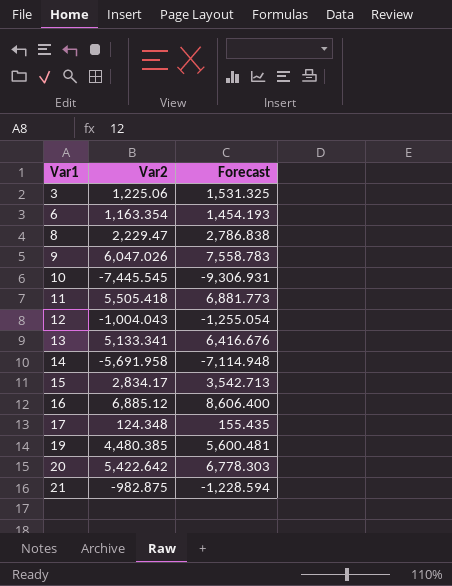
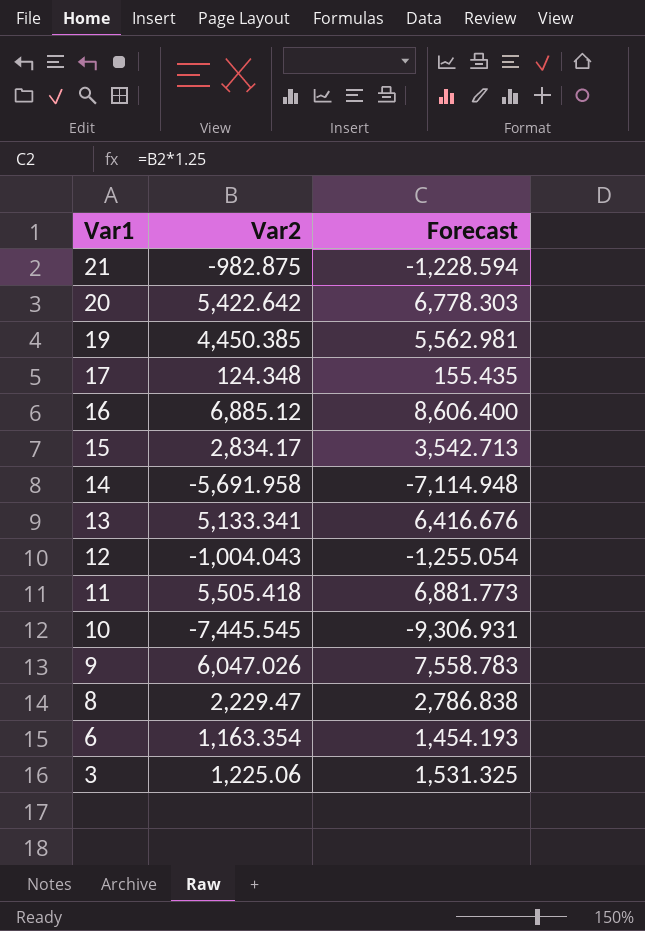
row order: Var1 ascending -> Var1 descending
19 | Var2: 4,480.385 -> 4,450.385
19 | Forecast: 5,600.481 -> 5,562.981

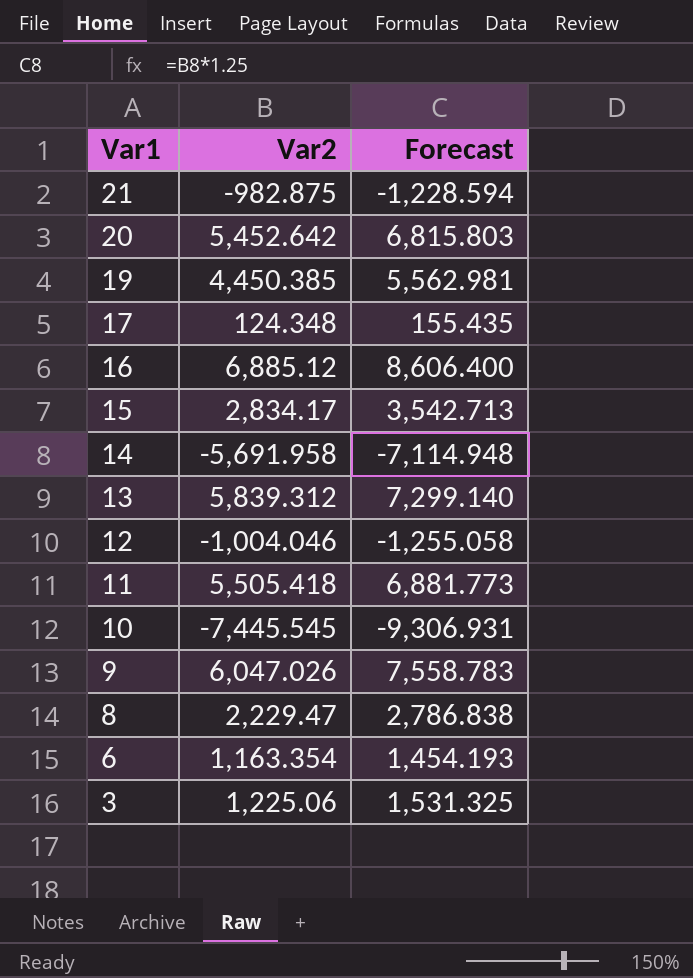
20 | Var2: 5,422.642 -> 5,452.642
20 | Forecast: 6,778.303 -> 6,815.803
13 | Var2: 5,133.341 -> 5,839.312
13 | Forecast: 6,416.676 -> 7,299.140
12 | Var2: -1,004.043 -> -1,004.046
12 | Forecast: -1,255.054 -> -1,255.058

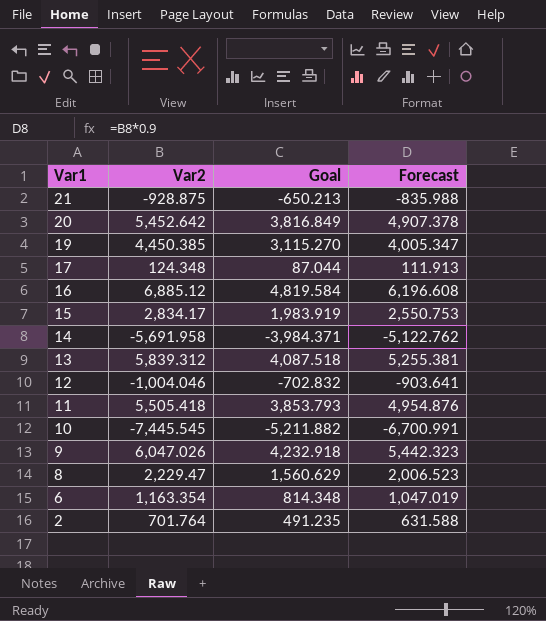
column Goal | formula: none -> [Var2] * 0.7
column Forecast | formula: [Var2] * 1.25 -> [Var2] * 0.9
row 3: 1,225.06 | 1,531.325 -> none
21 | Var2: -982.875 -> -928.875
row 2: none -> 701.764 | 491.235 | 631.588

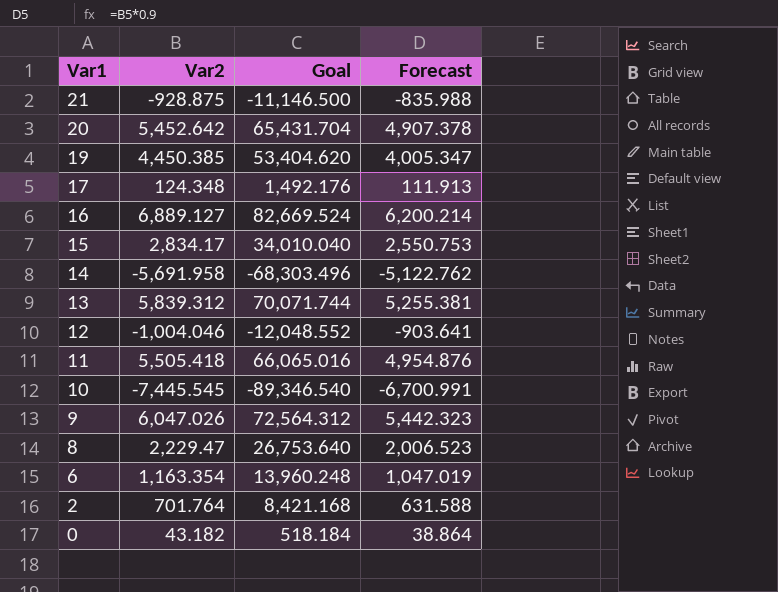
column Goal | formula: [Var2] * 0.7 -> [Var2] * 12
16 | Var2: 6,885.12 -> 6,889.127
16 | Forecast: 6,196.608 -> 6,200.214
row 0: none -> 43.182 | 518.184 | 38.864

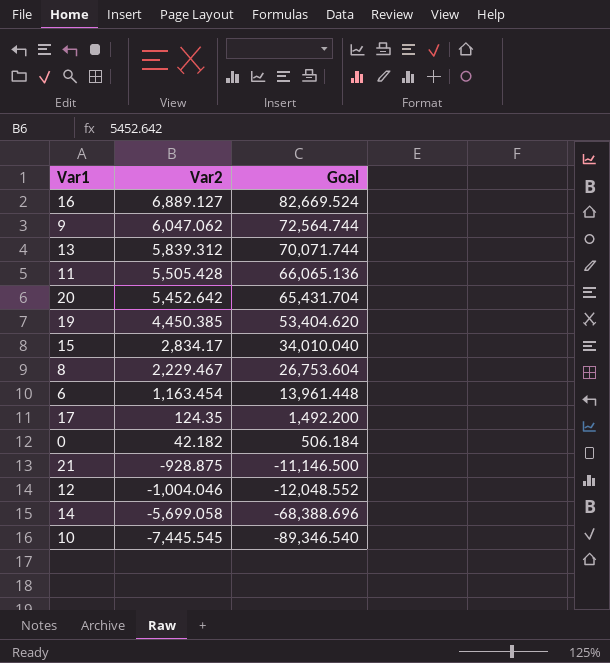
row order: Var1 descending -> Var2 descending
column Forecast | formula: [Var2] * 0.9 -> none
row 2: 701.764 | 8,421.168 | 631.588 -> none
9 | Var2: 6,047.026 -> 6,047.062
9 | Goal: 72,564.312 -> 72,564.744
11 | Var2: 5,505.418 -> 5,505.428
11 | Goal: 66,065.016 -> 66,065.136
8 | Var2: 2,229.47 -> 2,229.467
8 | Goal: 26,753.640 -> 26,753.604
6 | Var2: 1,163.354 -> 1,163.454
6 | Goal: 13,960.248 -> 13,961.448
17 | Var2: 124.348 -> 124.35
17 | Goal: 1,492.176 -> 1,492.200
0 | Var2: 43.182 -> 42.182
0 | Goal: 518.184 -> 506.184
14 | Var2: -5,691.958 -> -5,699.058
14 | Goal: -68,303.496 -> -68,388.696

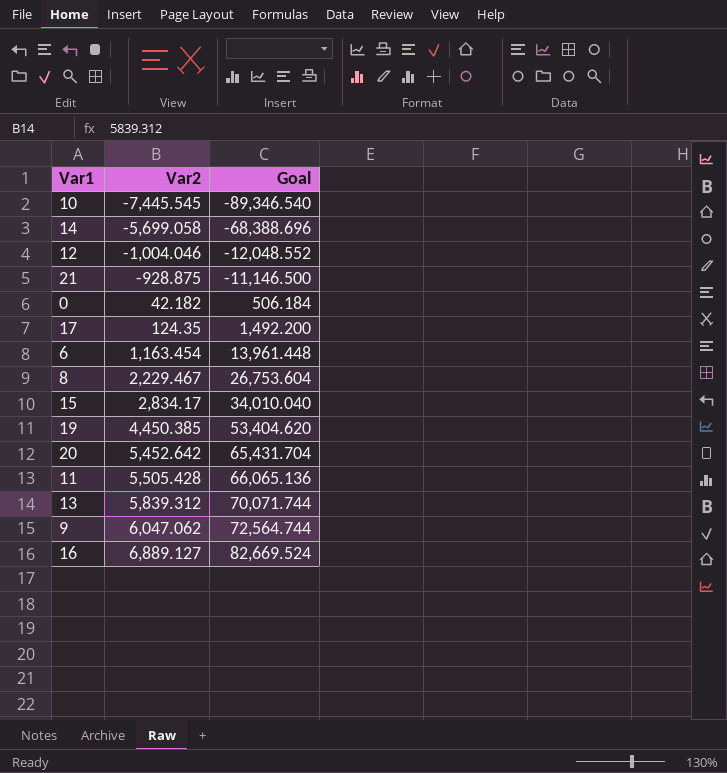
row order: Var2 descending -> Var2 ascending

